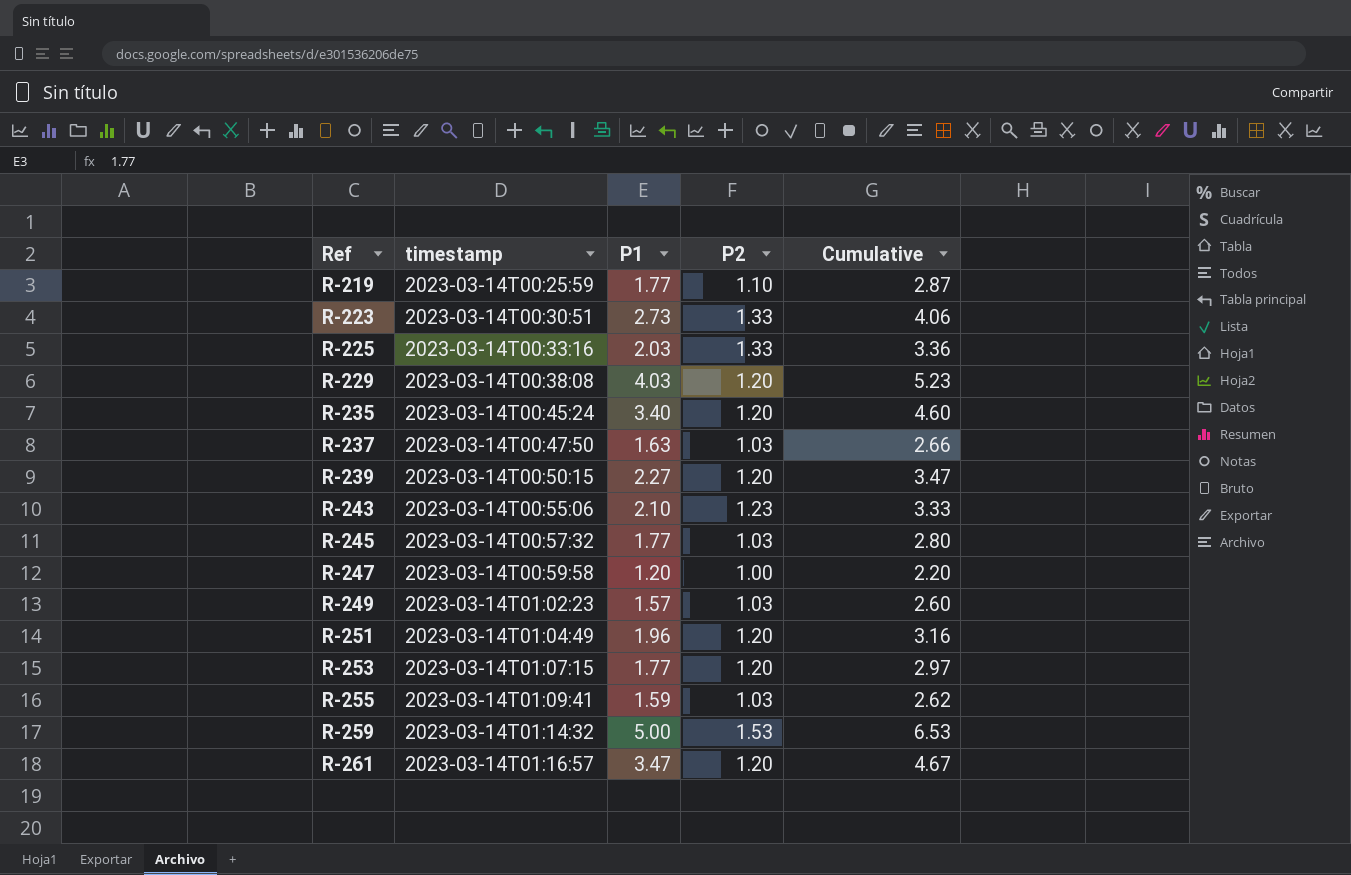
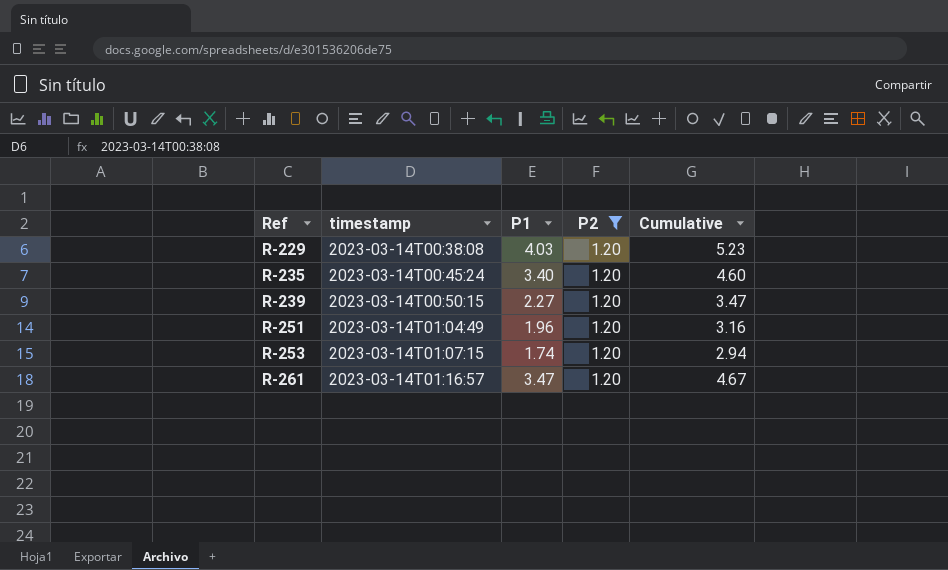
filter: none -> P2 = 1.20
R-253 | P1: 1.77 -> 1.74
R-253 | Cumulative: 2.97 -> 2.94

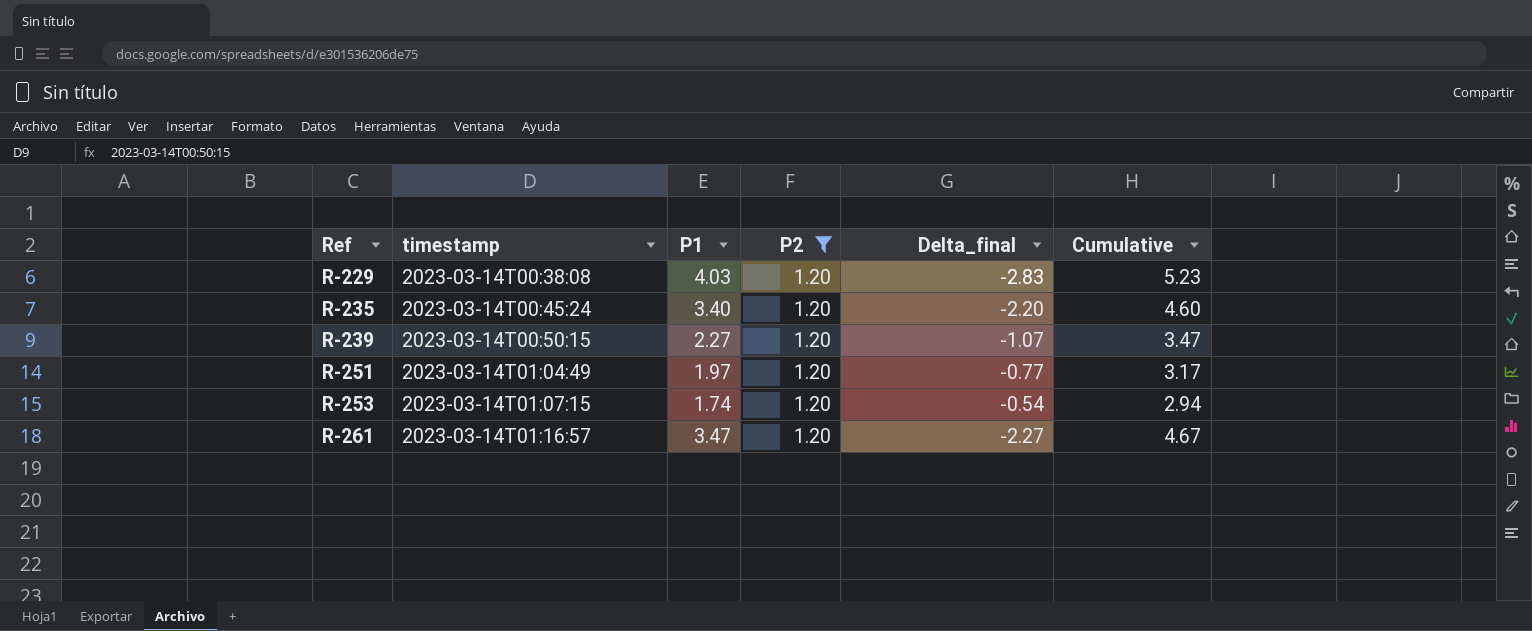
column Delta_final | formula: none -> [P2] - [P1]
R-251 | P1: 1.96 -> 1.97
R-251 | Cumulative: 3.16 -> 3.17

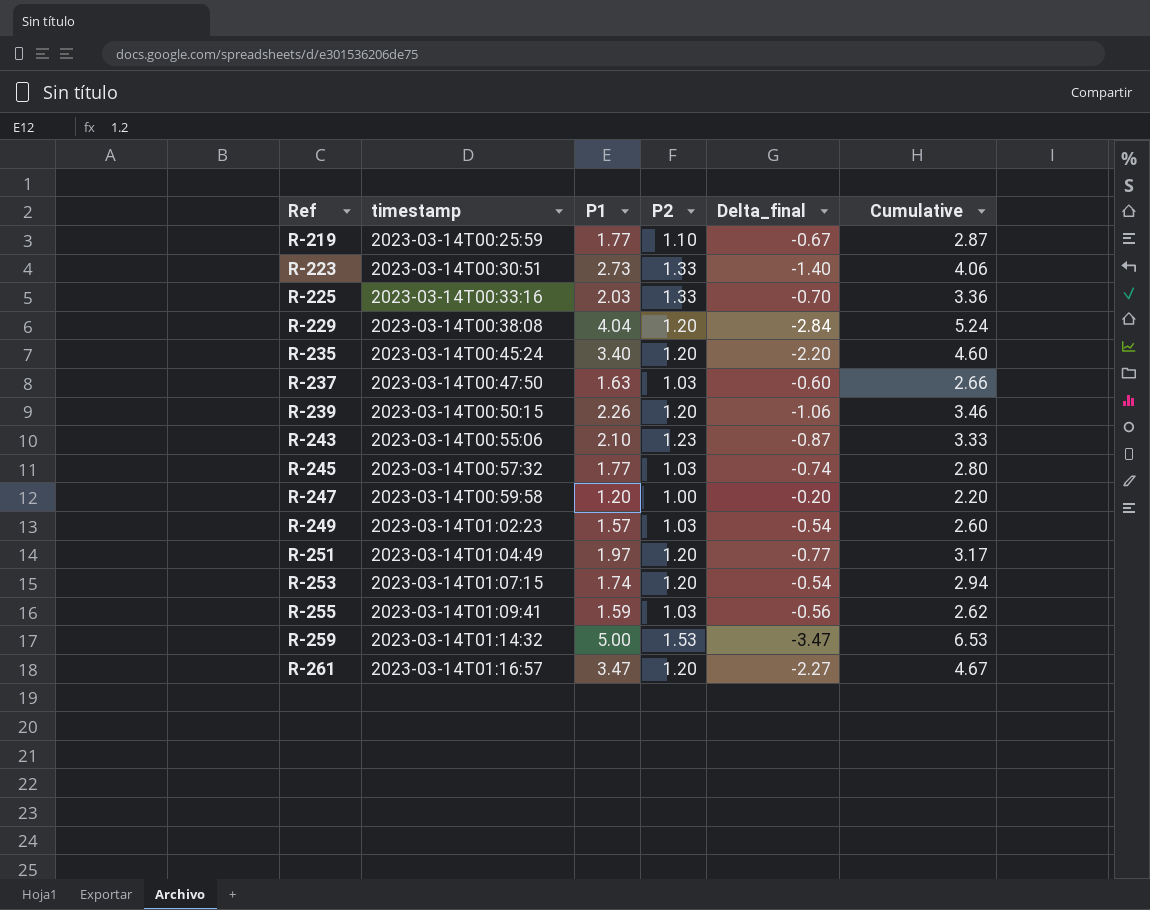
filter: P2 = 1.20 -> none
R-229 | P1: 4.03 -> 4.04
R-229 | Delta_final: -2.83 -> -2.84
R-229 | Cumulative: 5.23 -> 5.24
R-239 | P1: 2.27 -> 2.26
R-239 | Delta_final: -1.07 -> -1.06
R-239 | Cumulative: 3.47 -> 3.46

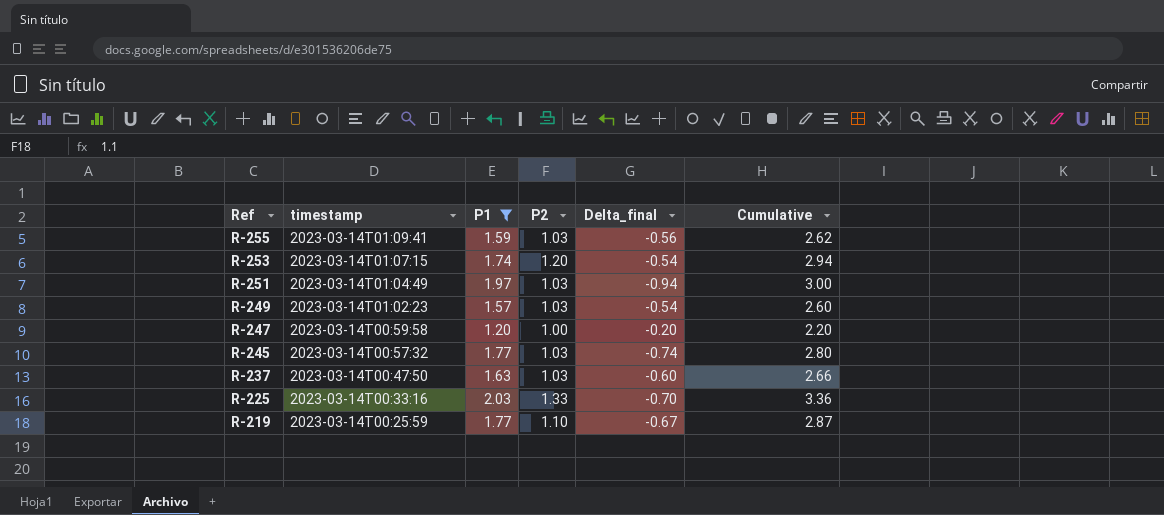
filter: none -> P1 <= 2.03
row order: Ref ascending -> Ref descending
R-251 | P2: 1.20 -> 1.03
R-251 | Delta_final: -0.77 -> -0.94
R-251 | Cumulative: 3.17 -> 3.00

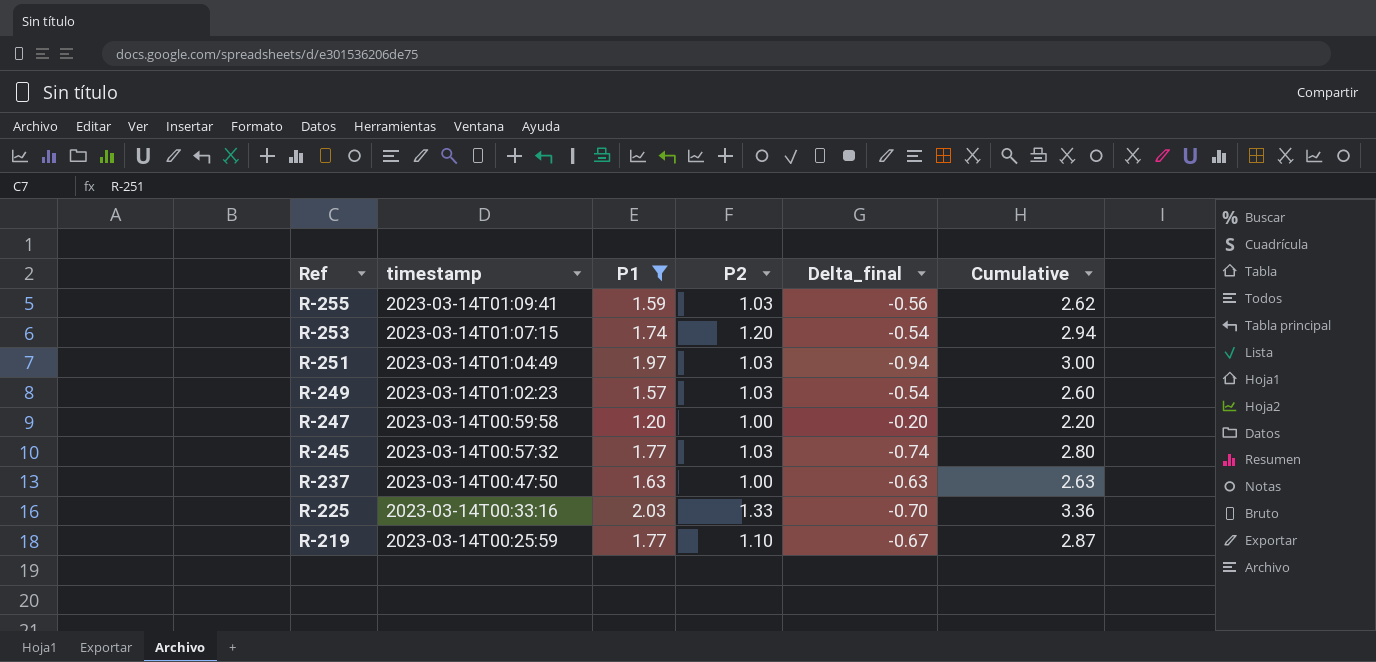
R-237 | P2: 1.03 -> 1.00
R-237 | Delta_final: -0.60 -> -0.63
R-237 | Cumulative: 2.66 -> 2.63

